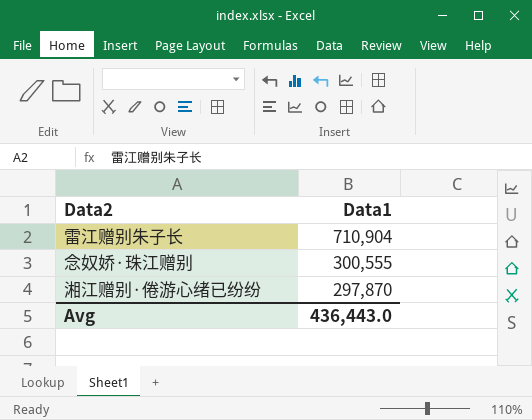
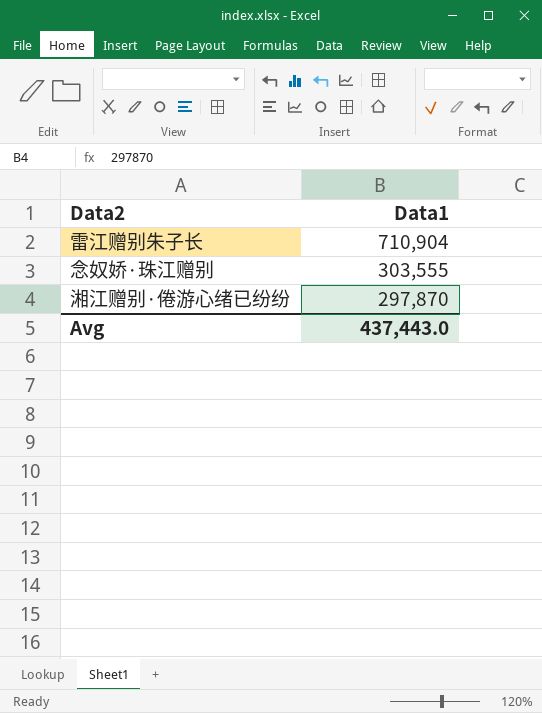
念奴娇·珠江赠别 | Data1: 300,555 -> 303,555
Avg | Data1: 436,443.0 -> 437,443.0

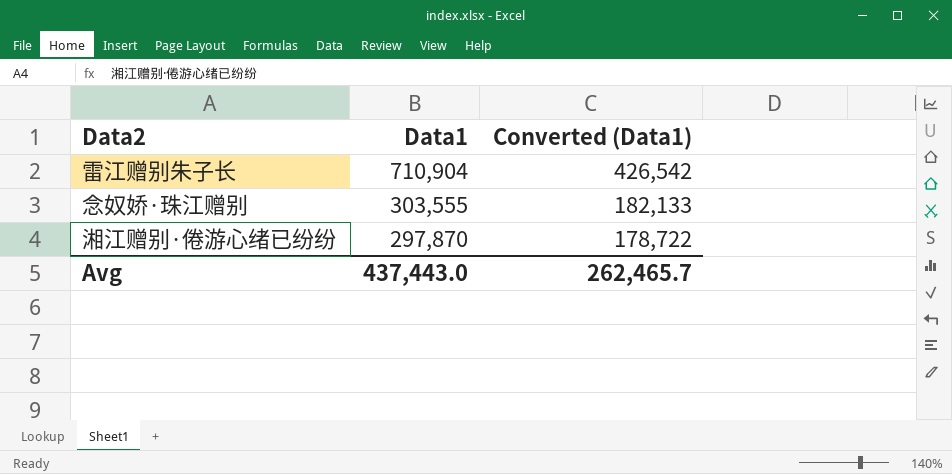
column Converted (Data1) | formula: none -> [Data1] * 0.6

